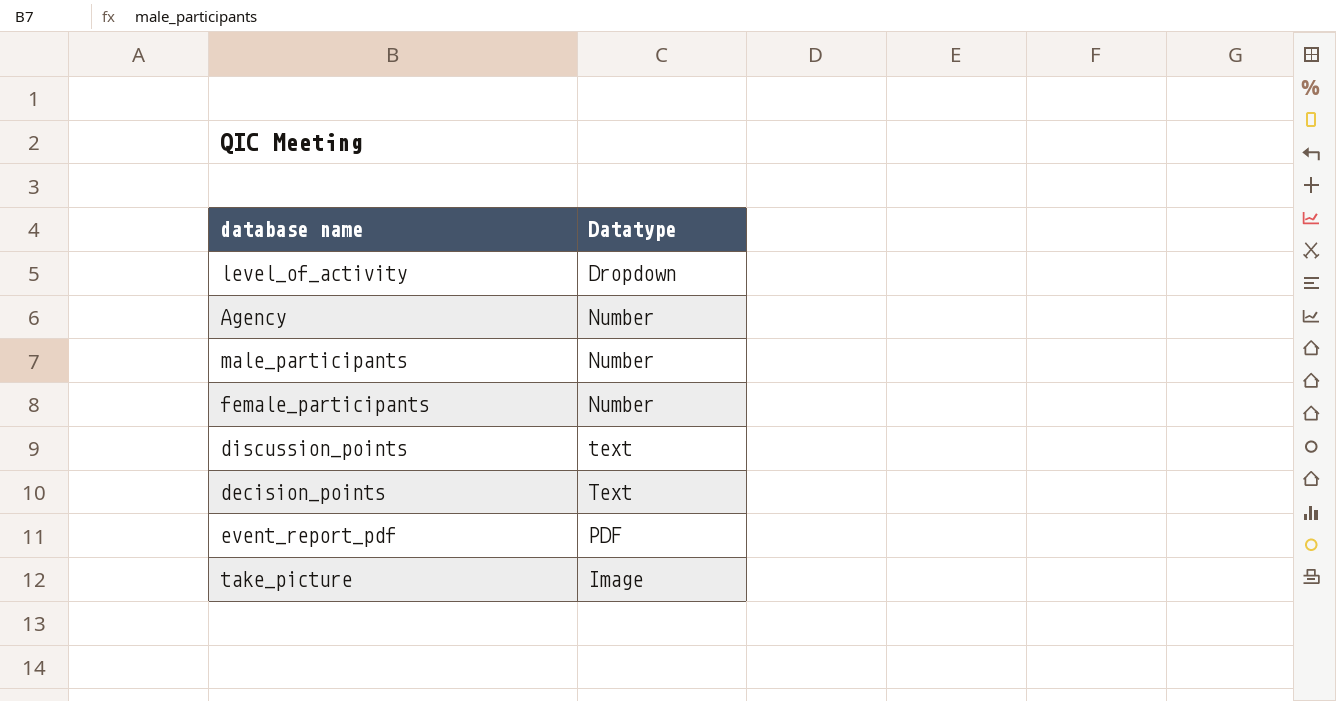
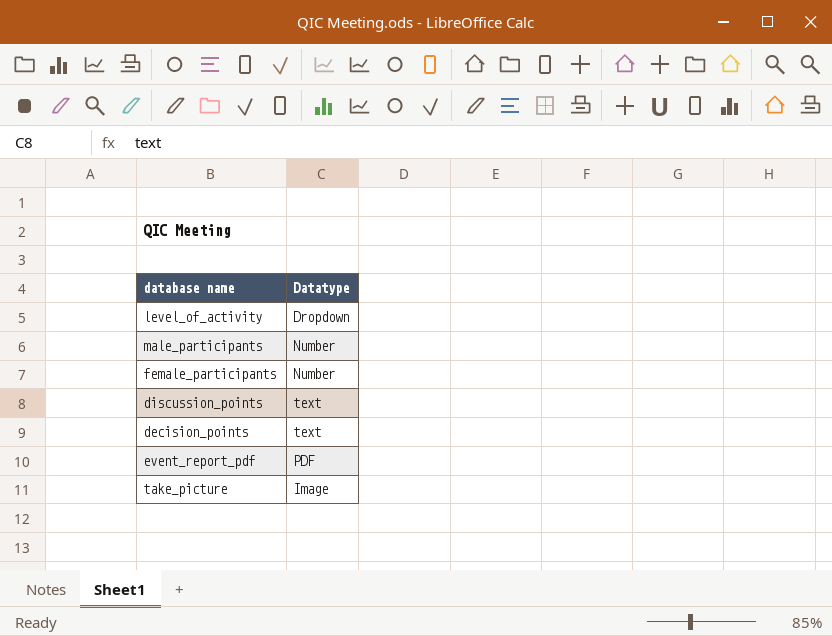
row Agency: Number -> none
decision_points | Datatype: Text -> text

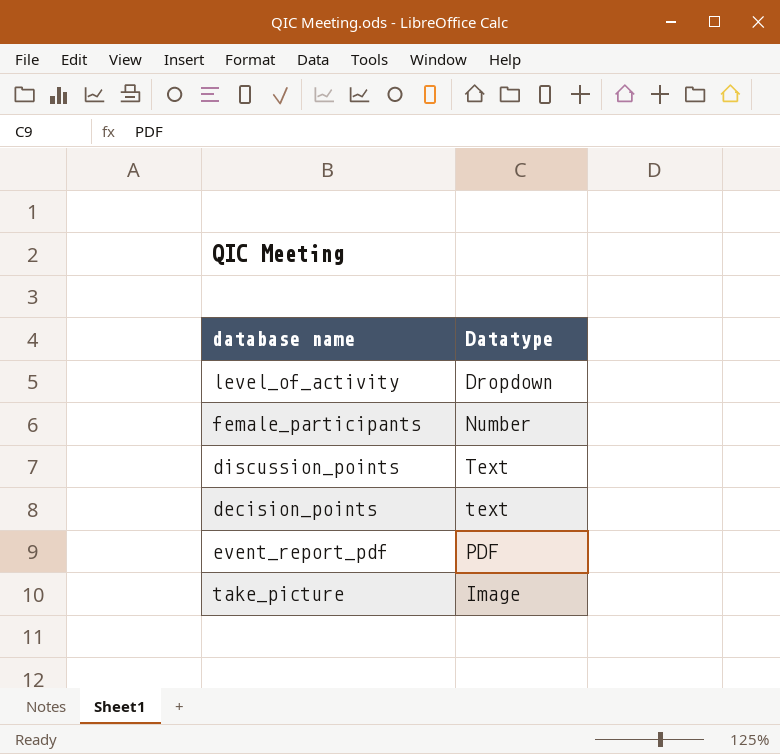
row male_participants: Number -> none
discussion_points | Datatype: text -> Text

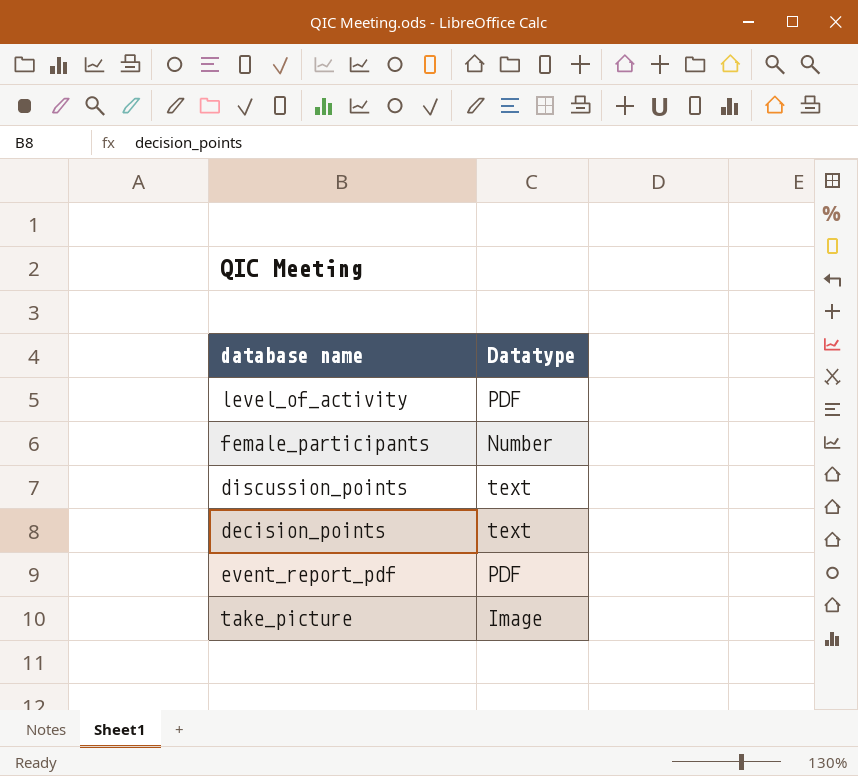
level_of_activity | Datatype: Dropdown -> PDF
discussion_points | Datatype: Text -> text

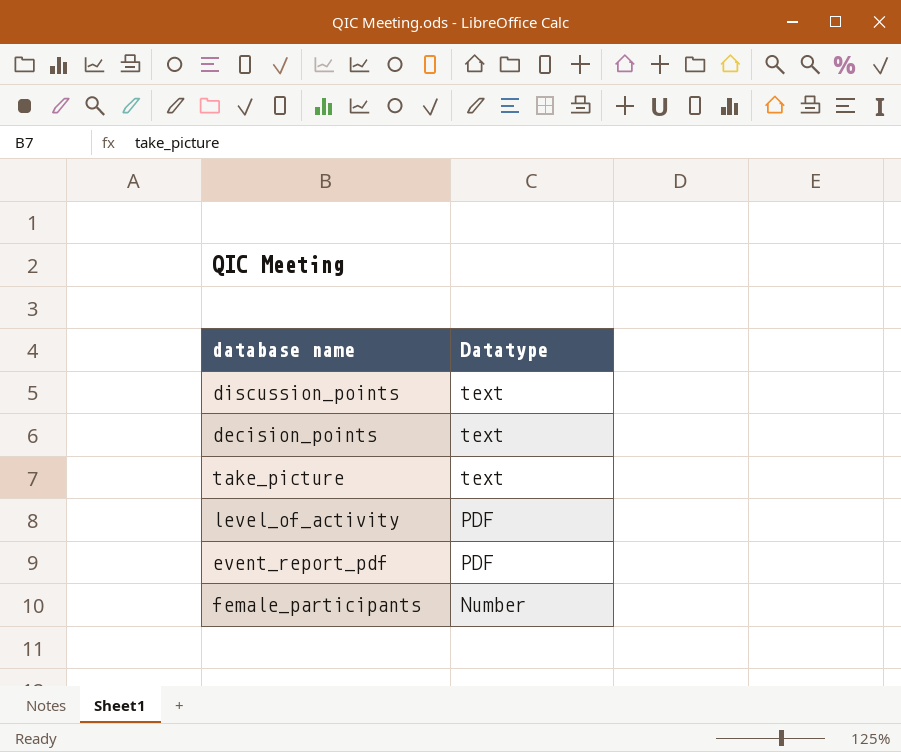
row order: none -> Datatype descending
take_picture | Datatype: Image -> text

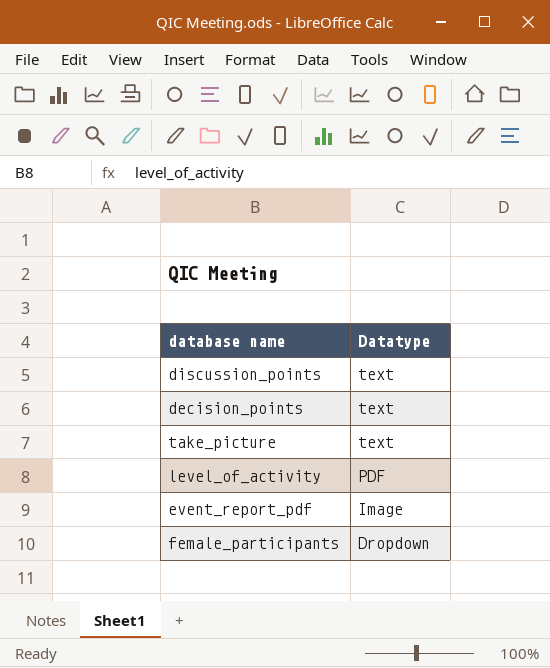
event_report_pdf | Datatype: PDF -> Image
female_participants | Datatype: Number -> Dropdown

